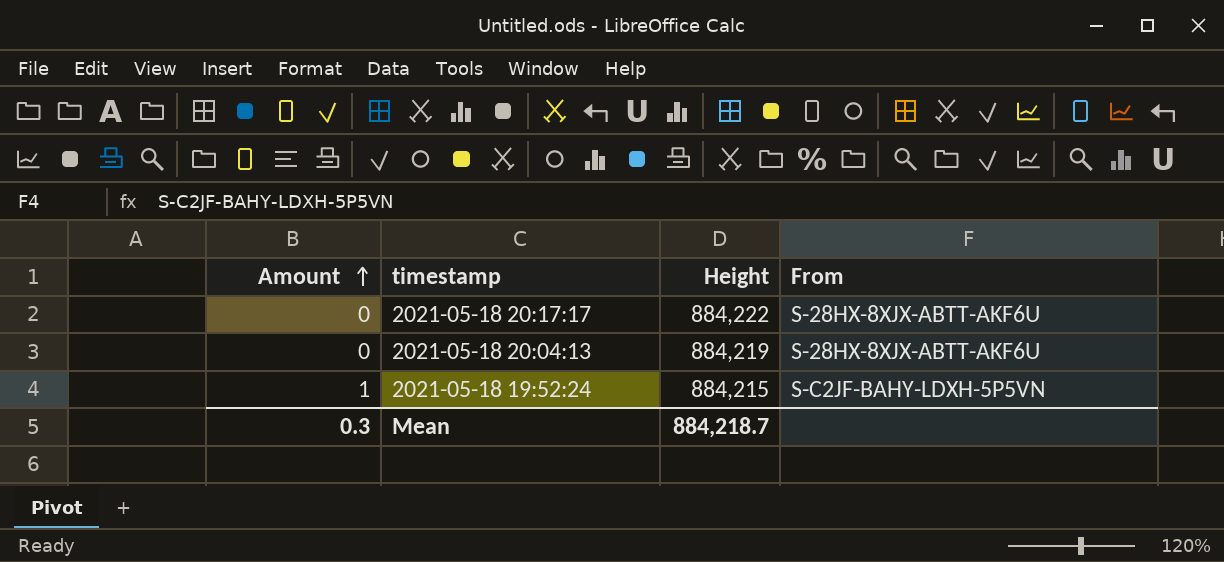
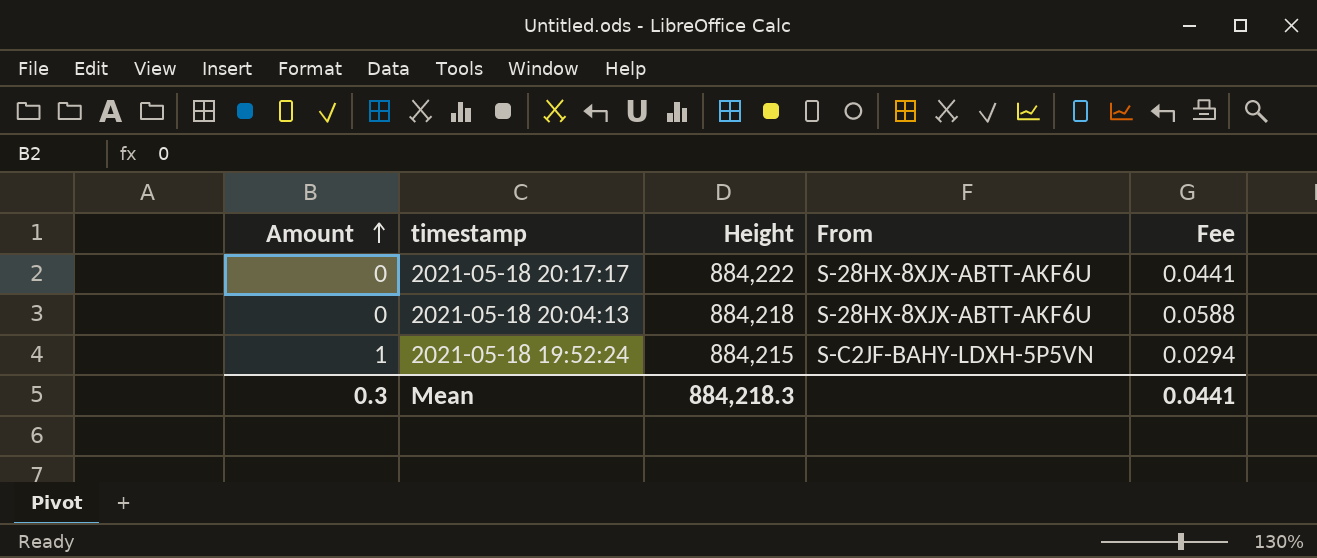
column Fee | position: none -> 5
2021-05-18 20:04:13 | Height: 884,219 -> 884,218
Mean | Height: 884,218.7 -> 884,218.3

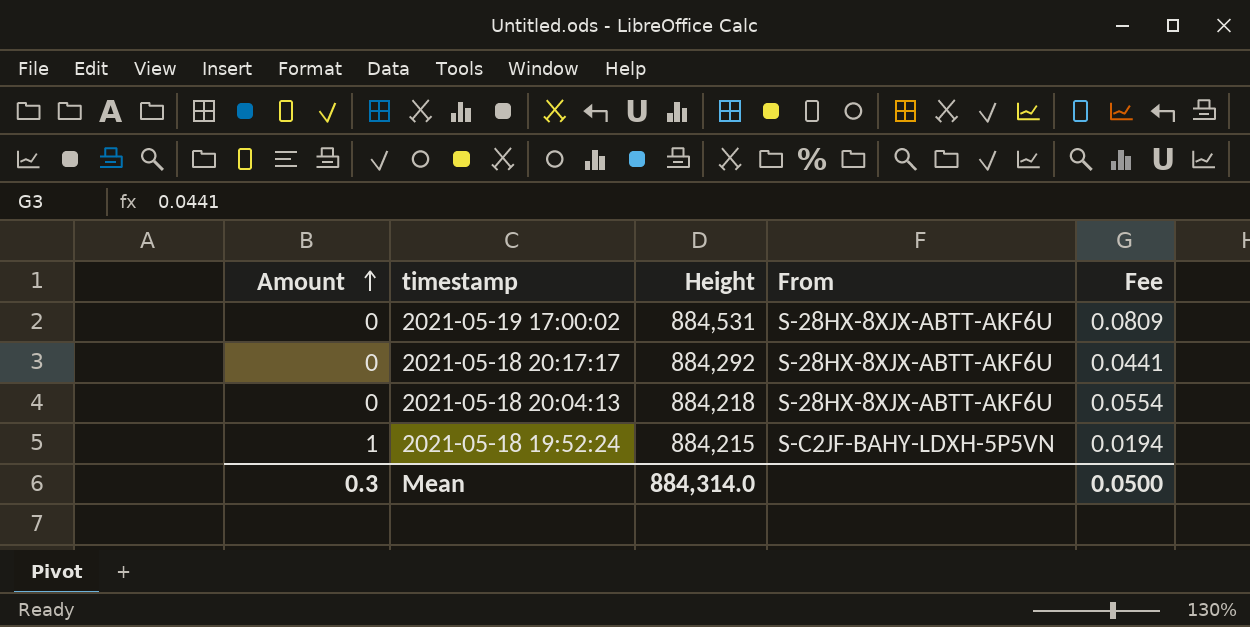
row 2021-05-19 17:00:02: none -> 0 | 884,531 | S-28HX-8XJX-ABTT-AKF6U | 0.0809
2021-05-18 20:17:17 | Height: 884,222 -> 884,292
2021-05-18 20:04:13 | Fee: 0.0588 -> 0.0554
2021-05-18 19:52:24 | Fee: 0.0294 -> 0.0194
Mean | Height: 884,218.3 -> 884,314.0
Mean | Fee: 0.0441 -> 0.0500

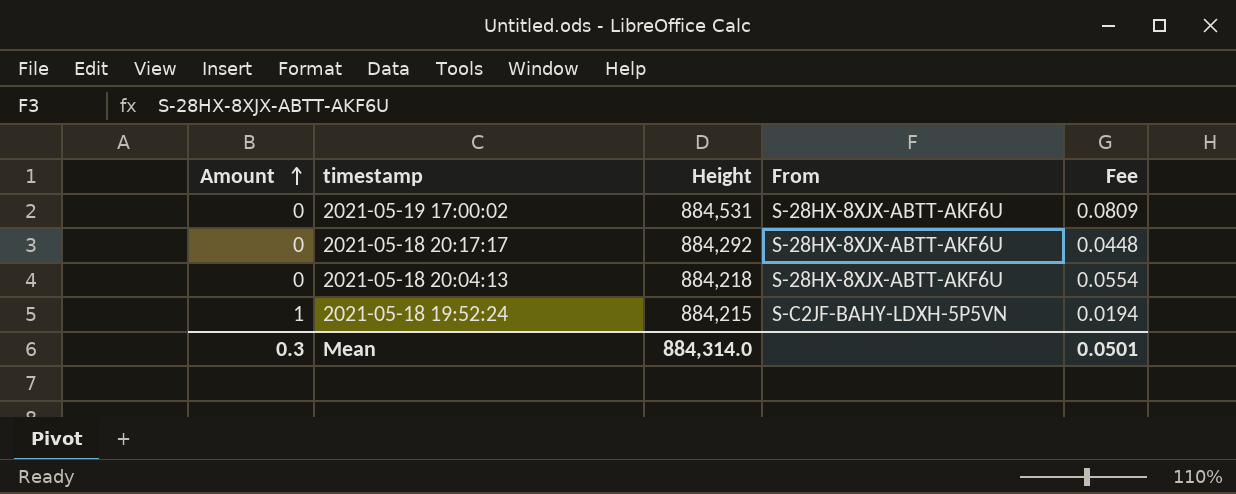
2021-05-18 20:17:17 | Fee: 0.0441 -> 0.0448
Mean | Fee: 0.0500 -> 0.0501

